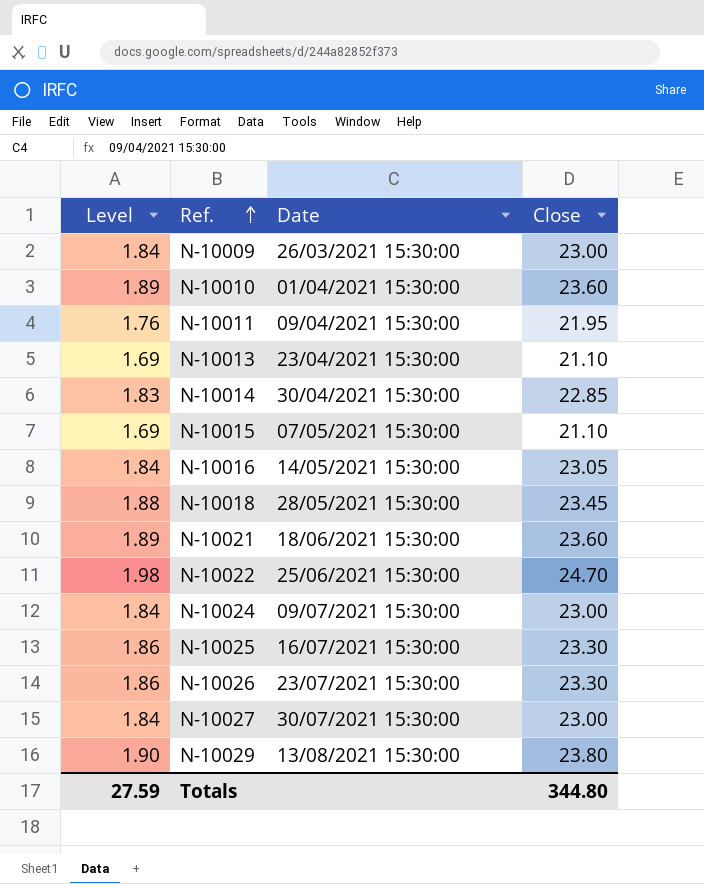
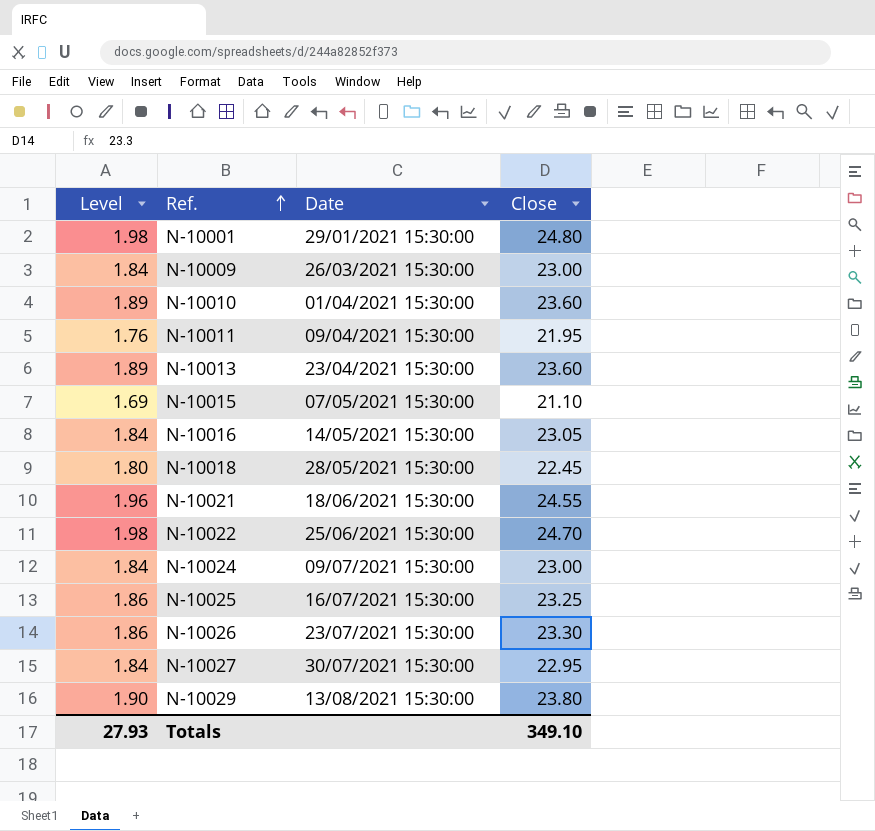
row N-10014: 1.83 | 30/04/2021 15:30:00 | 22.85 -> none
row N-10001: none -> 1.98 | 29/01/2021 15:30:00 | 24.80
N-10013 | Level: 1.69 -> 1.89
N-10013 | Close: 21.10 -> 23.60
N-10018 | Level: 1.88 -> 1.80
N-10018 | Close: 23.45 -> 22.45
N-10021 | Level: 1.89 -> 1.96
N-10021 | Close: 23.60 -> 24.55
N-10025 | Close: 23.30 -> 23.25
N-10027 | Close: 23.00 -> 22.95
Totals | Level: 27.59 -> 27.93
Totals | Close: 344.80 -> 349.10

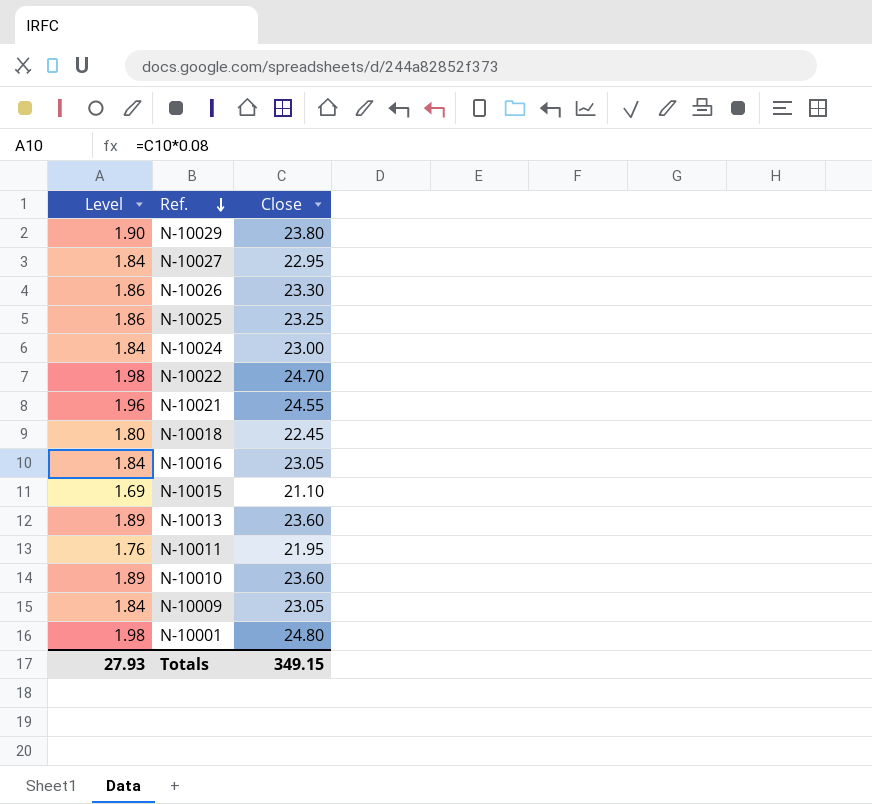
row order: Ref. ascending -> Ref. descending
column Date | position: 3 -> none
N-10009 | Close: 23.00 -> 23.05
Totals | Close: 349.10 -> 349.15

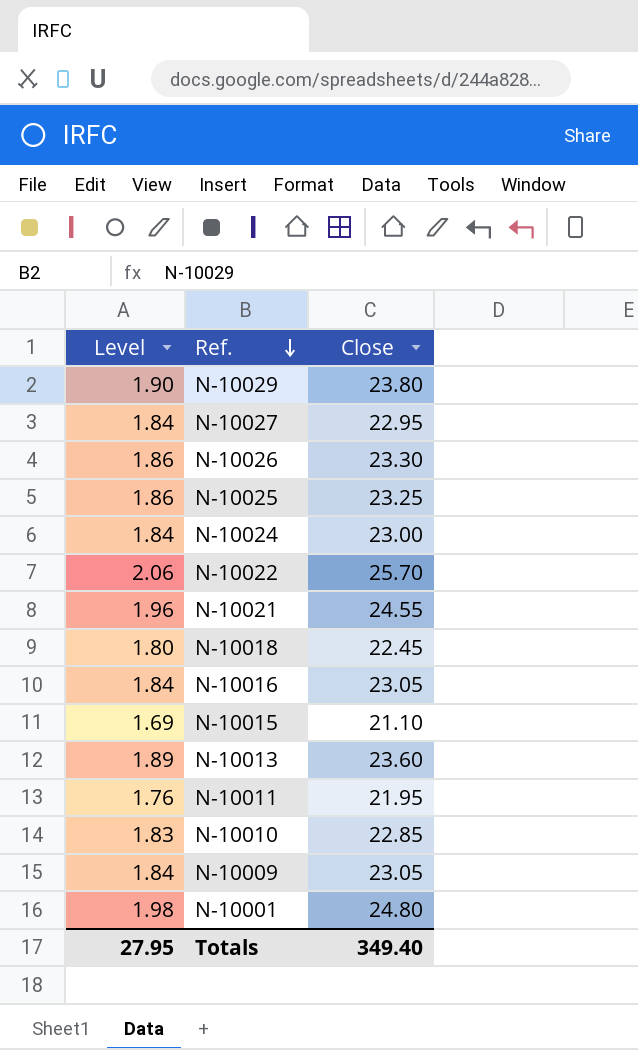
N-10022 | Level: 1.98 -> 2.06
N-10022 | Close: 24.70 -> 25.70
N-10010 | Level: 1.89 -> 1.83
N-10010 | Close: 23.60 -> 22.85
Totals | Level: 27.93 -> 27.95
Totals | Close: 349.15 -> 349.40

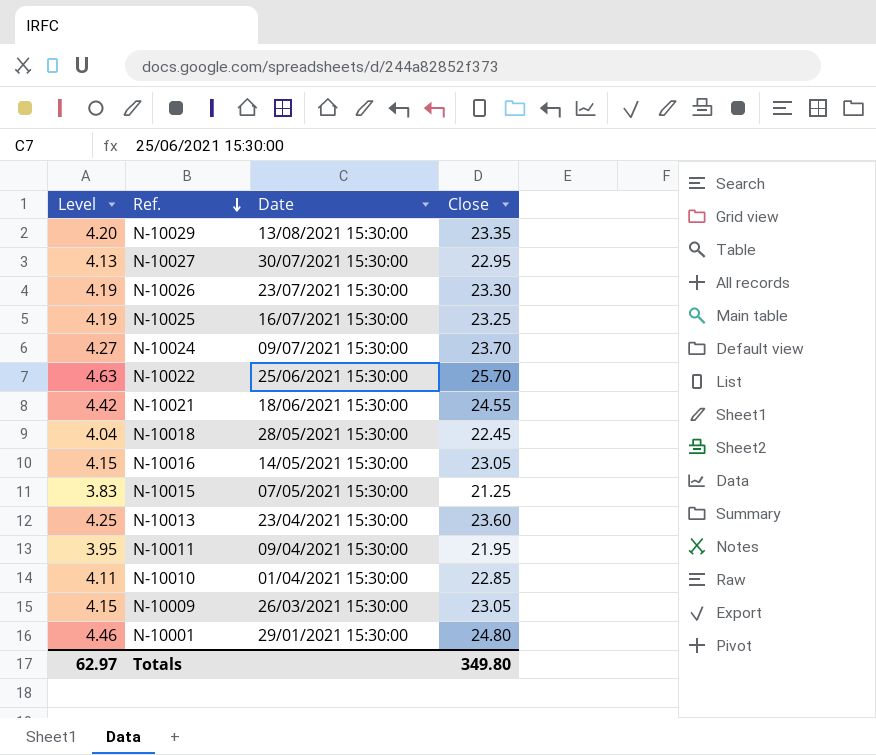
column Level | formula: [Close] * 0.08 -> [Close] * 0.18
column Date | position: none -> 3
N-10029 | Close: 23.80 -> 23.35
N-10024 | Close: 23.00 -> 23.70
N-10015 | Close: 21.10 -> 21.25
Totals | Level: 27.95 -> 62.97
Totals | Close: 349.40 -> 349.80

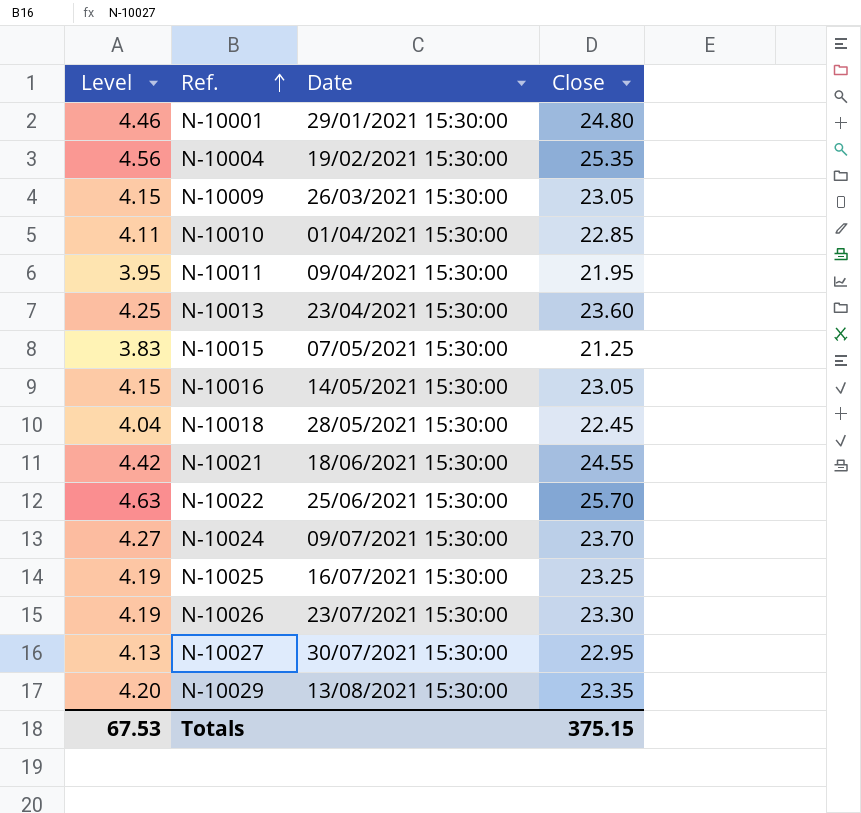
row order: Ref. descending -> Ref. ascending
row N-10004: none -> 4.56 | 19/02/2021 15:30:00 | 25.35
Totals | Level: 62.97 -> 67.53
Totals | Close: 349.80 -> 375.15

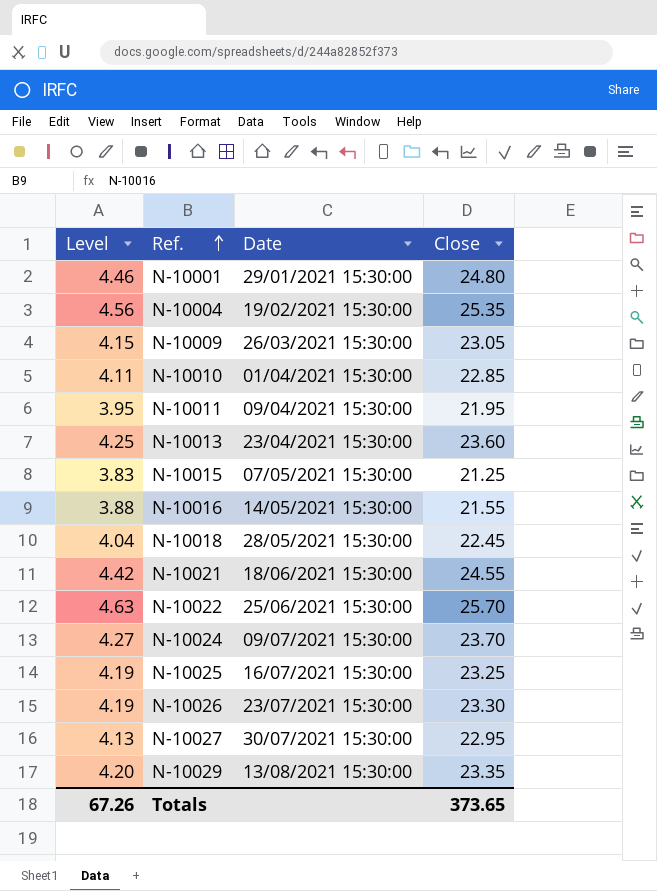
N-10016 | Level: 4.15 -> 3.88
N-10016 | Close: 23.05 -> 21.55
Totals | Level: 67.53 -> 67.26
Totals | Close: 375.15 -> 373.65

